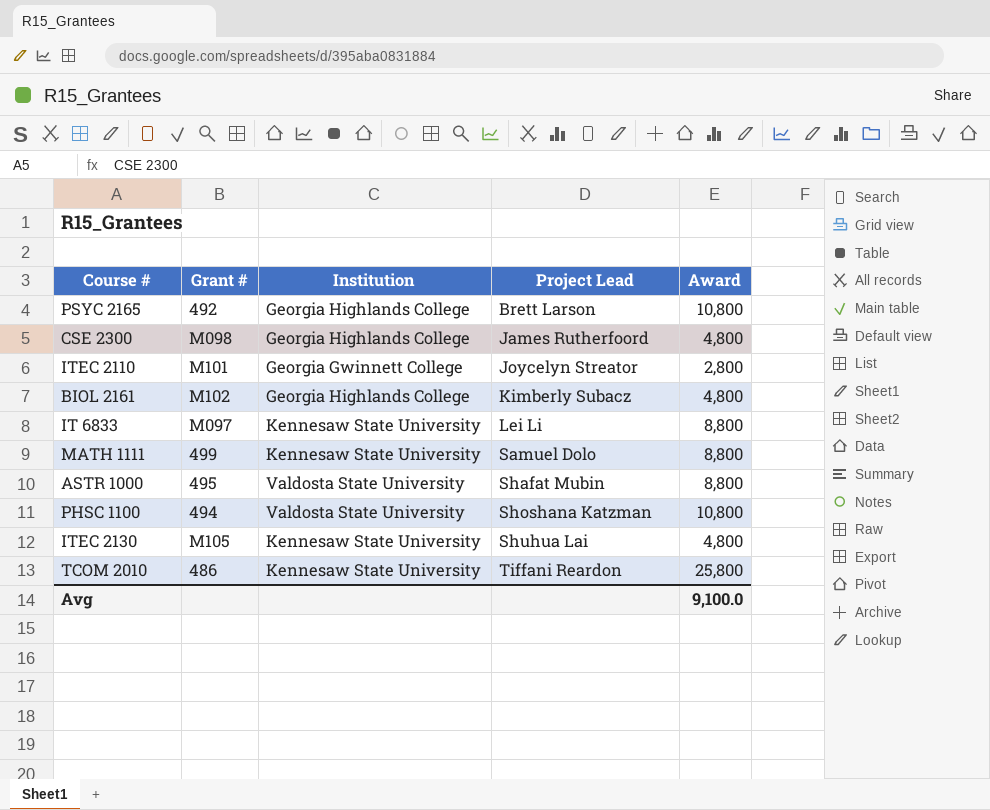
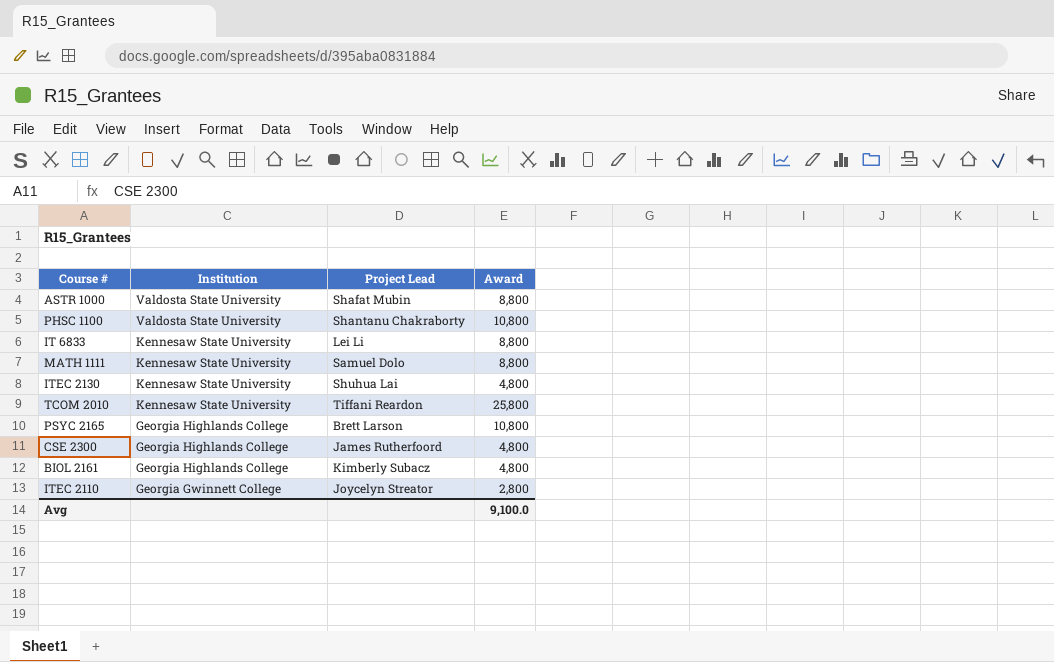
row order: Project Lead ascending -> Institution descending
column Grant # | position: 2 -> none
PHSC 1100 | Project Lead: Shoshana Katzman -> Shantanu Chakraborty

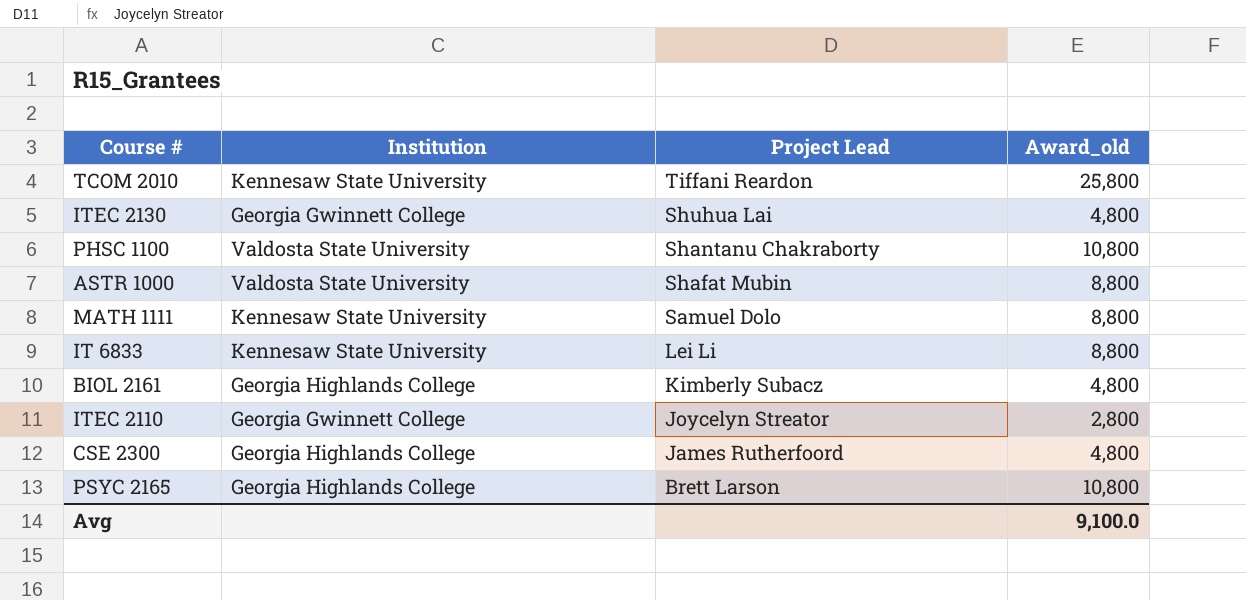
row order: Institution descending -> Project Lead descending
column name: Award -> Award_old
ITEC 2130 | Institution: Kennesaw State University -> Georgia Gwinnett College

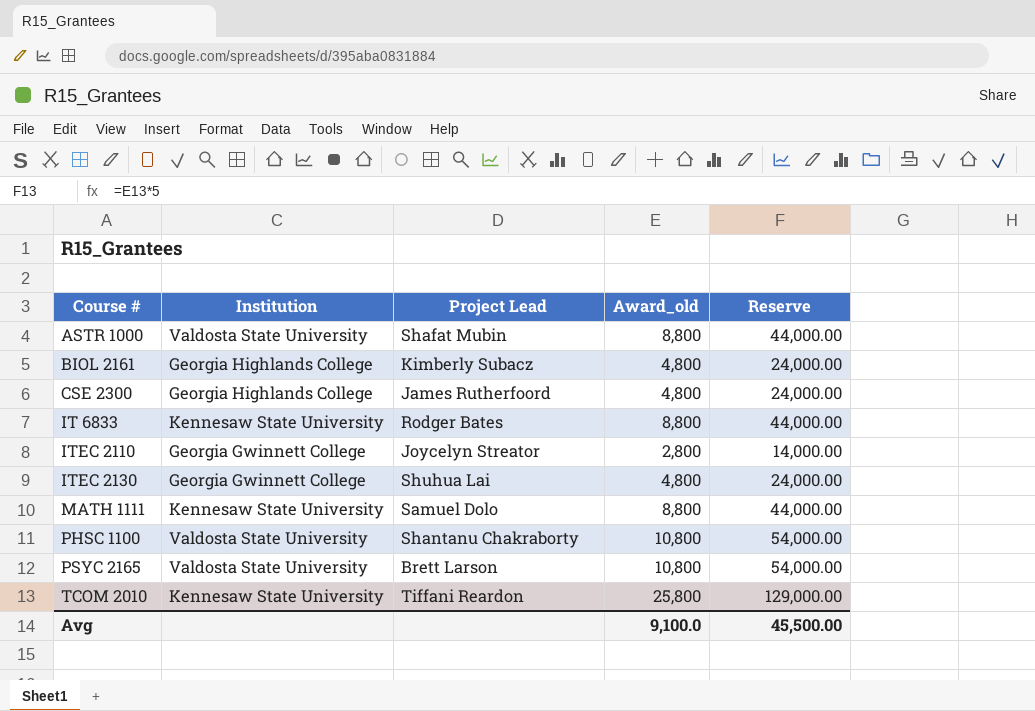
row order: Project Lead descending -> Course # ascending
column Reserve | formula: none -> [Award_old] * 5
IT 6833 | Project Lead: Lei Li -> Rodger Bates
PSYC 2165 | Institution: Georgia Highlands College -> Valdosta State University

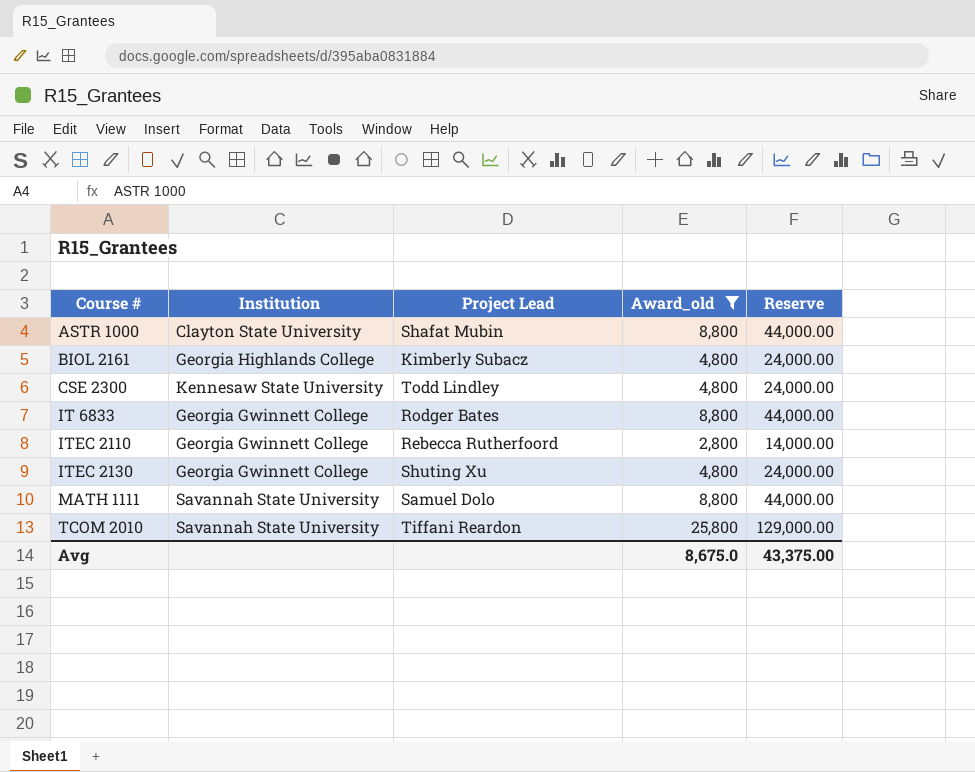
filter: none -> Award_old != 10,800
ASTR 1000 | Institution: Valdosta State University -> Clayton State University
CSE 2300 | Institution: Georgia Highlands College -> Kennesaw State University
CSE 2300 | Project Lead: James Rutherfoord -> Todd Lindley
IT 6833 | Institution: Kennesaw State University -> Georgia Gwinnett College
ITEC 2110 | Project Lead: Joycelyn Streator -> Rebecca Rutherfoord
ITEC 2130 | Project Lead: Shuhua Lai -> Shuting Xu
MATH 1111 | Institution: Kennesaw State University -> Savannah State University
TCOM 2010 | Institution: Kennesaw State University -> Savannah State University
Avg | Award_old: 9,100.0 -> 8,675.0
Avg | Reserve: 45,500.00 -> 43,375.00

